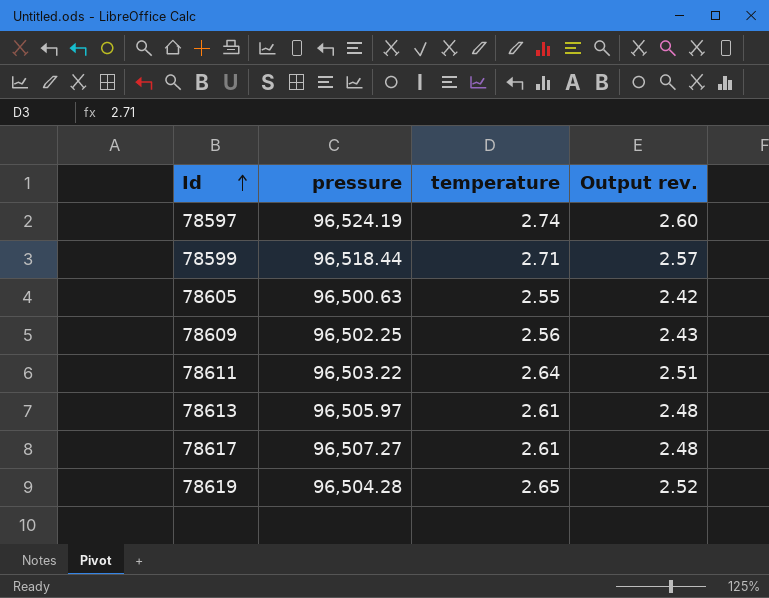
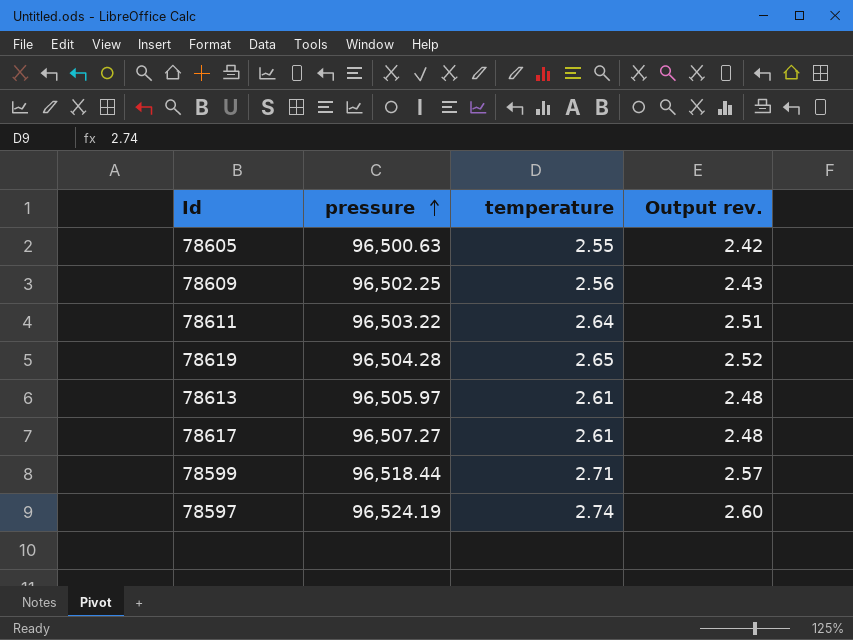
row order: Id ascending -> pressure ascending

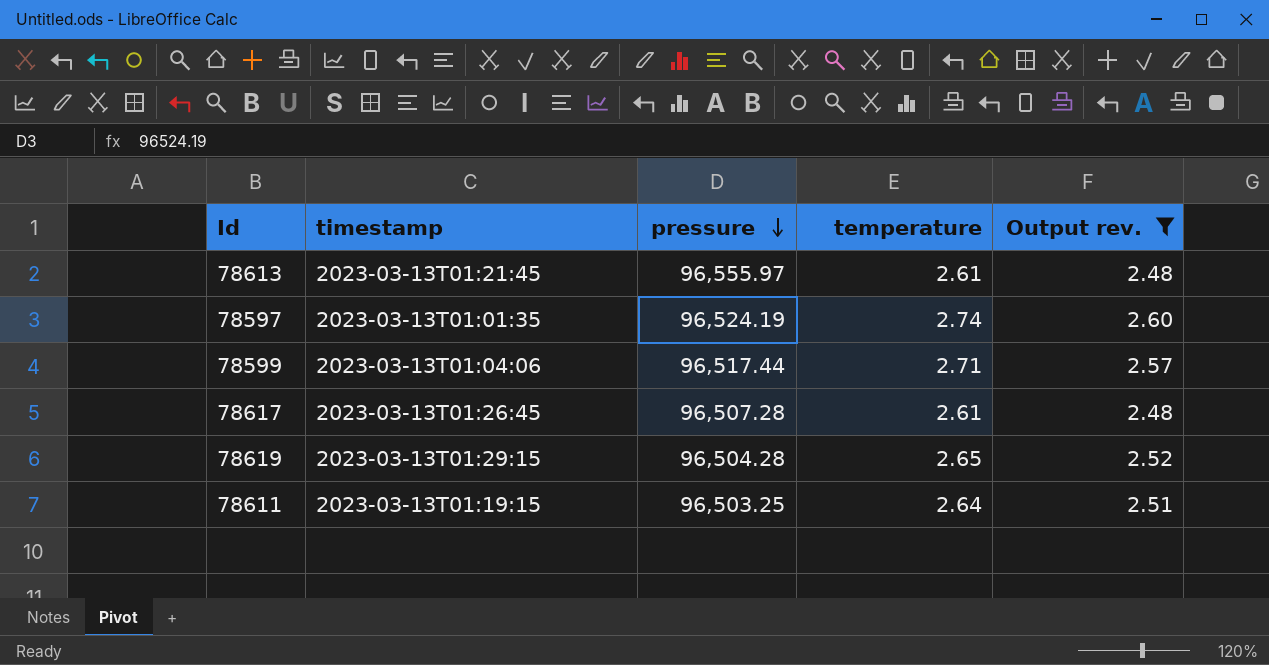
filter: none -> Output rev. >= 2.48
row order: pressure ascending -> pressure descending
column timestamp | position: none -> 2
78613 | pressure: 96,505.97 -> 96,555.97
78599 | pressure: 96,518.44 -> 96,517.44
78617 | pressure: 96,507.27 -> 96,507.28
78611 | pressure: 96,503.22 -> 96,503.25

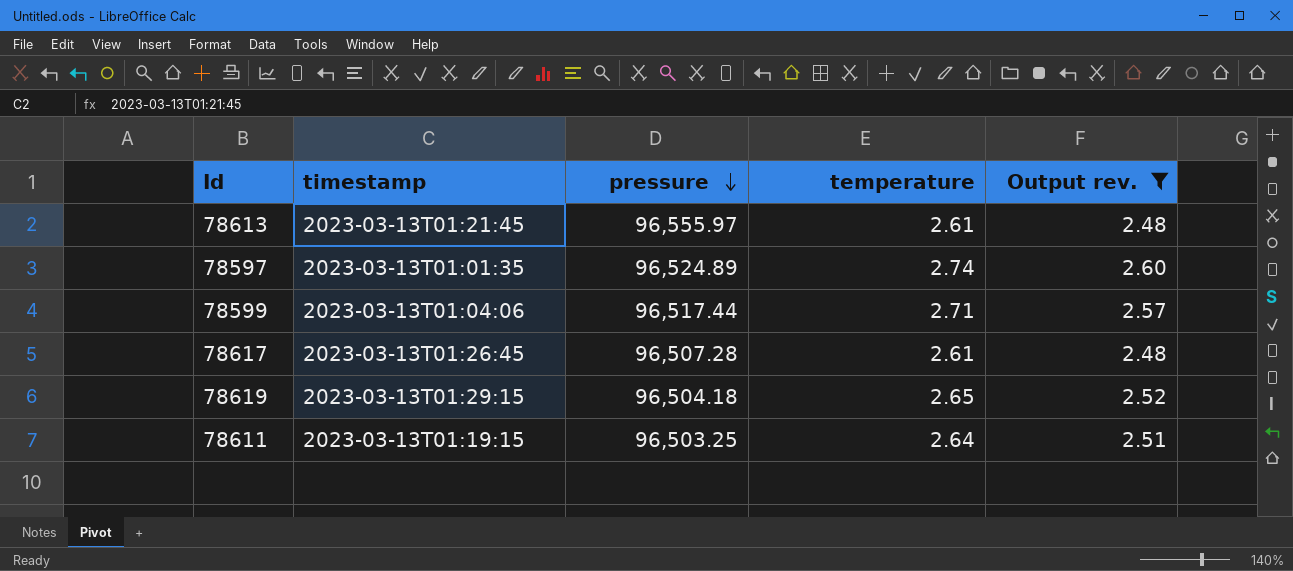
78597 | pressure: 96,524.19 -> 96,524.89
78619 | pressure: 96,504.28 -> 96,504.18

